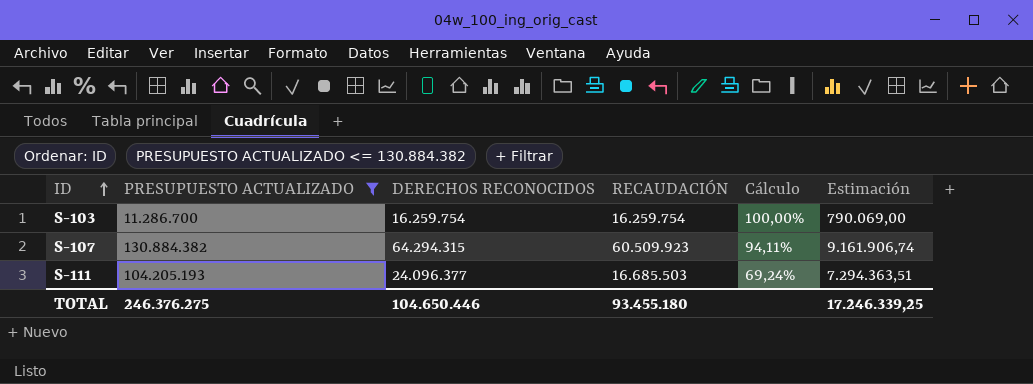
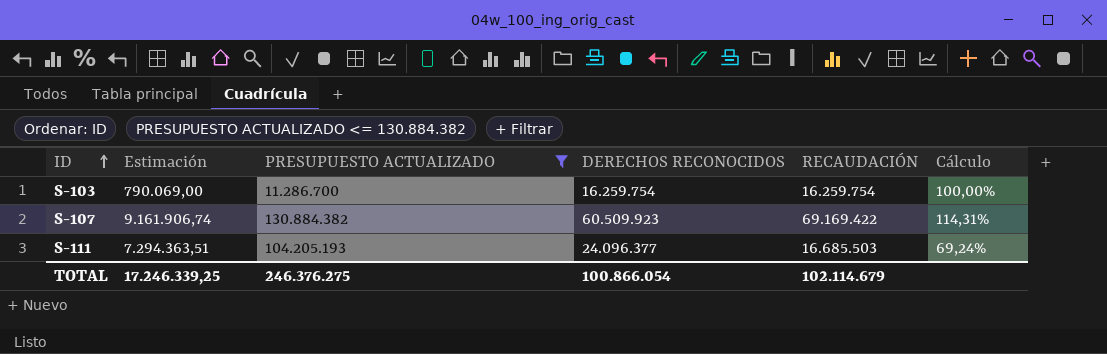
column Estimación | position: 6 -> 2
S-107 | DERECHOS RECONOCIDOS: 64.294.315 -> 60.509.923
S-107 | RECAUDACIÓN: 60.509.923 -> 69.169.422
S-107 | Cálculo: 94,11% -> 114,31%
TOTAL | DERECHOS RECONOCIDOS: 104.650.446 -> 100.866.054
TOTAL | RECAUDACIÓN: 93.455.180 -> 102.114.679

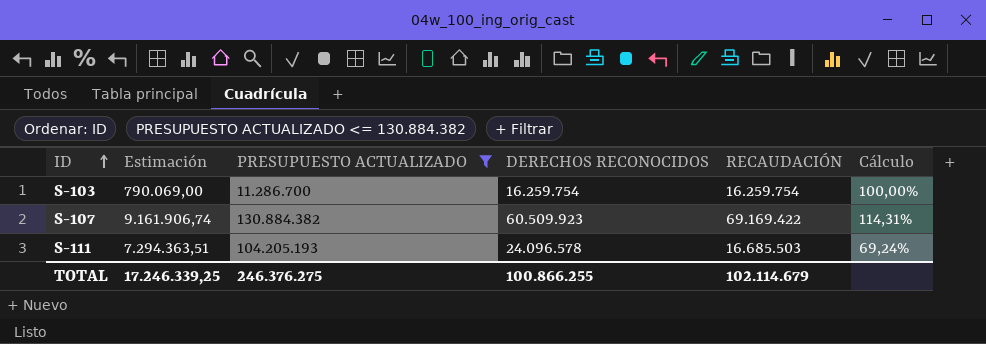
S-111 | DERECHOS RECONOCIDOS: 24.096.377 -> 24.096.578
TOTAL | DERECHOS RECONOCIDOS: 100.866.054 -> 100.866.255

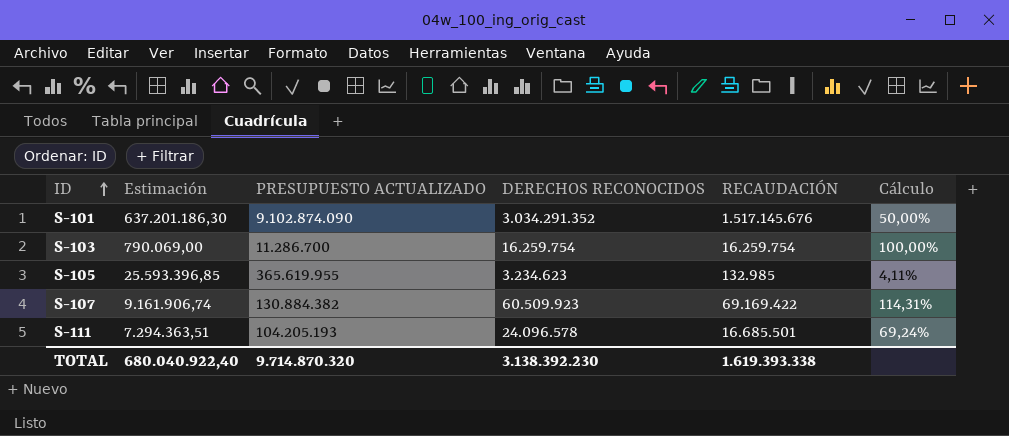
filter: PRESUPUESTO ACTUALIZADO <= 130.884.382 -> none
S-111 | RECAUDACIÓN: 16.685.503 -> 16.685.501
TOTAL | Estimación: 17.246.339,25 -> 680.040.922,40
TOTAL | PRESUPUESTO ACTUALIZADO: 246.376.275 -> 9.714.870.320
TOTAL | DERECHOS RECONOCIDOS: 100.866.255 -> 3.138.392.230
TOTAL | RECAUDACIÓN: 102.114.679 -> 1.619.393.338

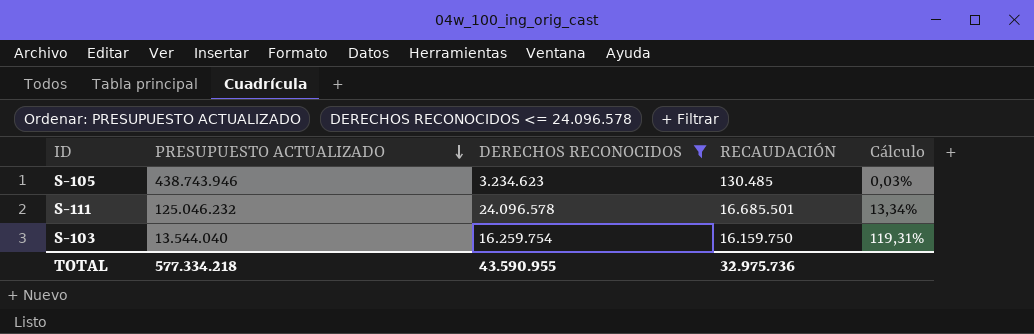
filter: none -> DERECHOS RECONOCIDOS <= 24.096.578
row order: ID ascending -> PRESUPUESTO ACTUALIZADO descending
column Estimación | formula: [PRESUPUESTO ACTUALIZADO] * 0,07 -> none
column Cálculo | formula: [RECAUDACIÓN] / [DERECHOS RECONOCIDOS] -> [RECAUDACIÓN] / [PRESUPUESTO ACTUALIZADO]
S-105 | PRESUPUESTO ACTUALIZADO: 365.619.955 -> 438.743.946
S-105 | RECAUDACIÓN: 132.985 -> 130.485
S-111 | PRESUPUESTO ACTUALIZADO: 104.205.193 -> 125.046.232
S-103 | PRESUPUESTO ACTUALIZADO: 11.286.700 -> 13.544.040
S-103 | RECAUDACIÓN: 16.259.754 -> 16.159.750
TOTAL | PRESUPUESTO ACTUALIZADO: 9.714.870.320 -> 577.334.218
TOTAL | DERECHOS RECONOCIDOS: 3.138.392.230 -> 43.590.955
TOTAL | RECAUDACIÓN: 1.619.393.338 -> 32.975.736

